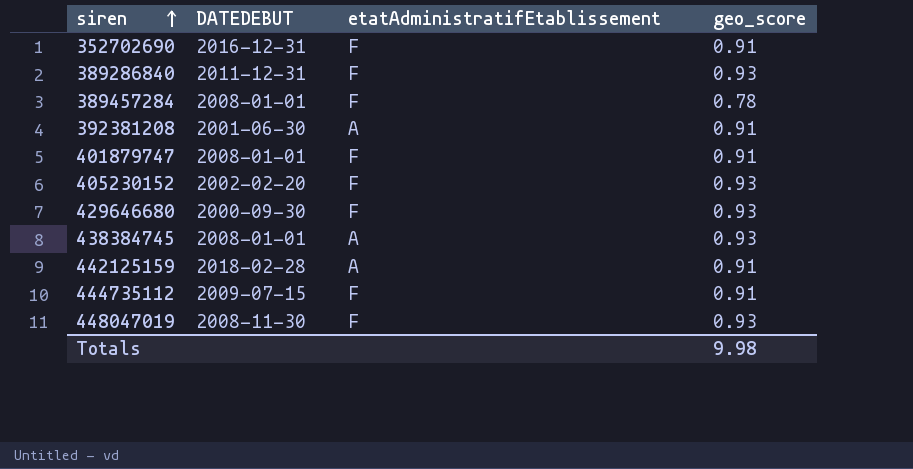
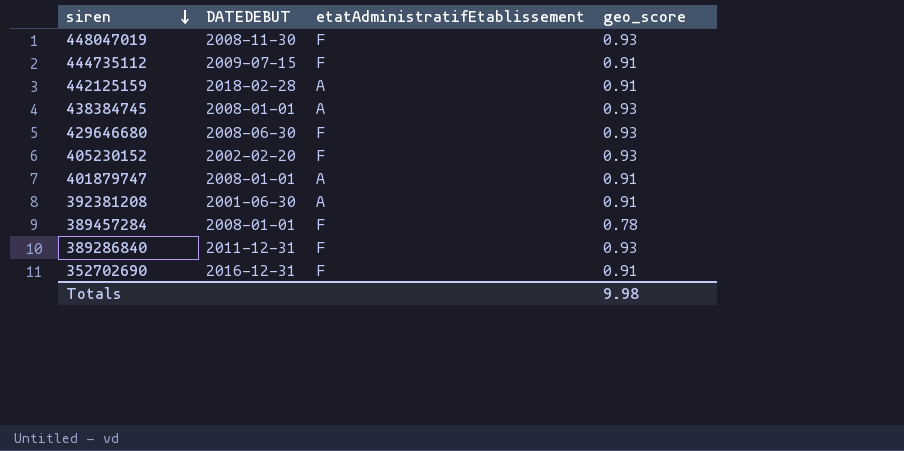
row order: siren ascending -> siren descending
429646680 | DATEDEBUT: 2000-09-30 -> 2008-06-30
401879747 | etatAdministratifEtablissement: F -> A

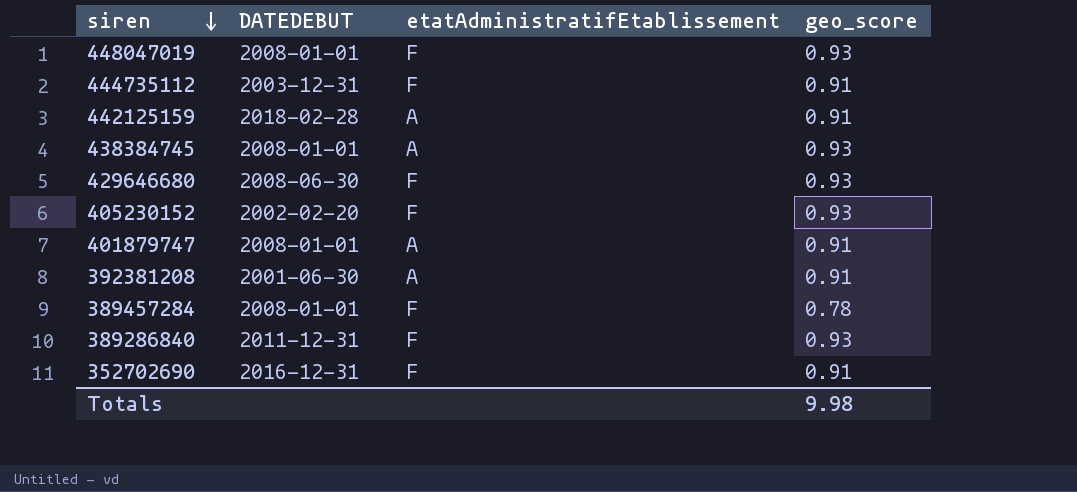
448047019 | DATEDEBUT: 2008-11-30 -> 2008-01-01
444735112 | DATEDEBUT: 2009-07-15 -> 2003-12-31

